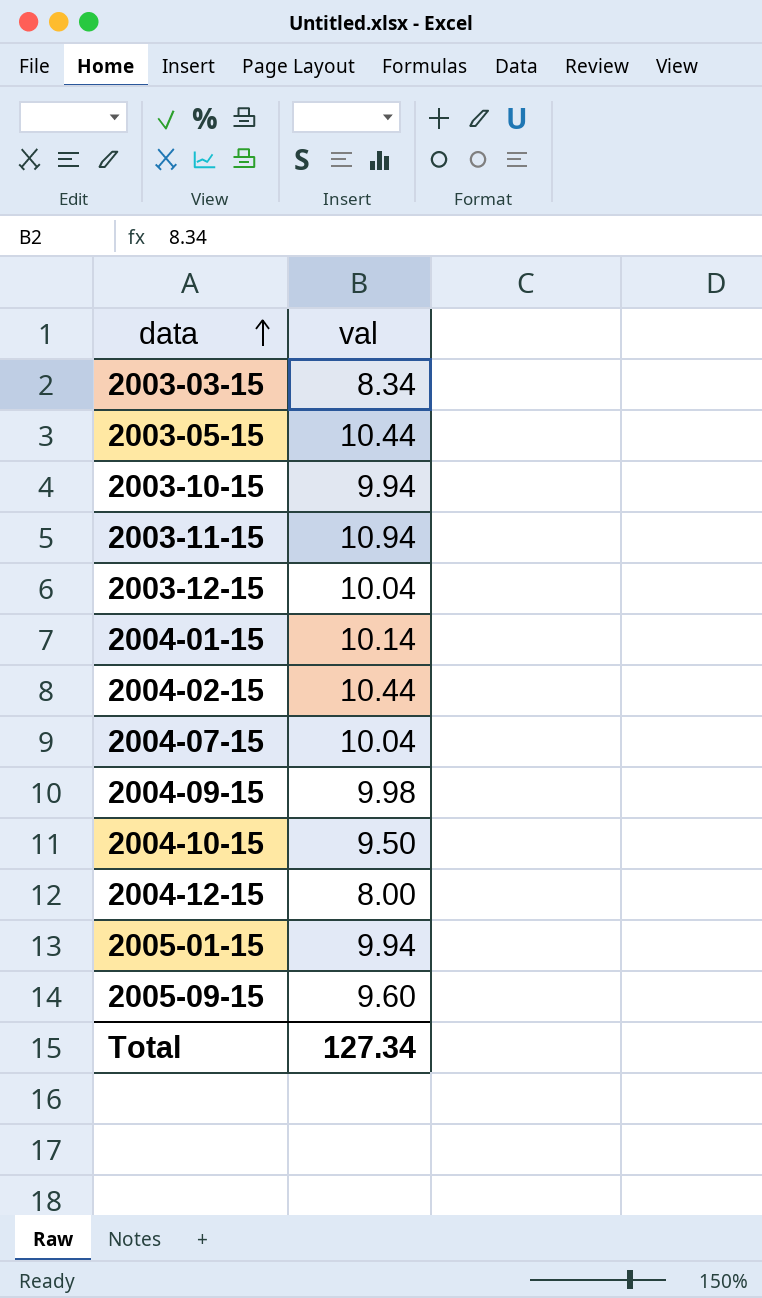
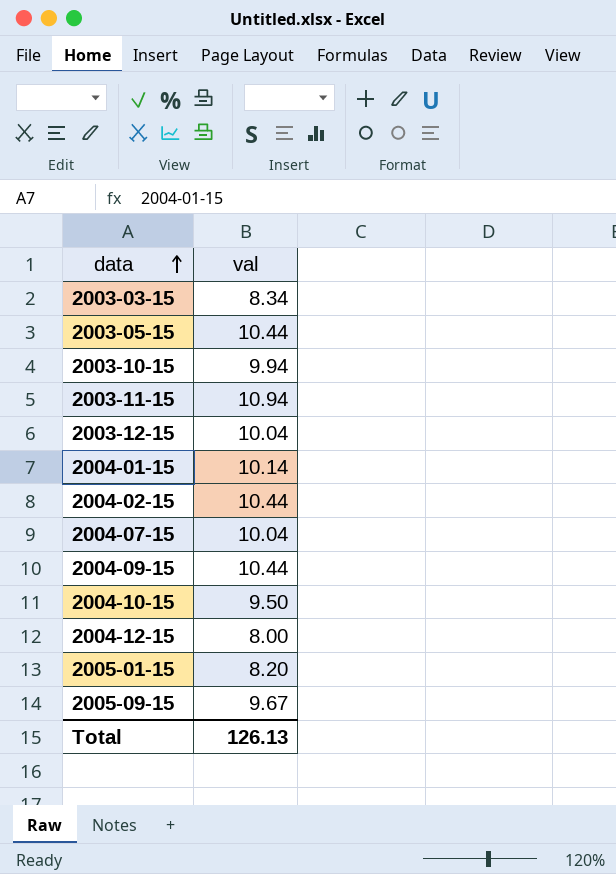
2004-09-15 | val: 9.98 -> 10.44
2005-01-15 | val: 9.94 -> 8.20
2005-09-15 | val: 9.60 -> 9.67
Total | val: 127.34 -> 126.13

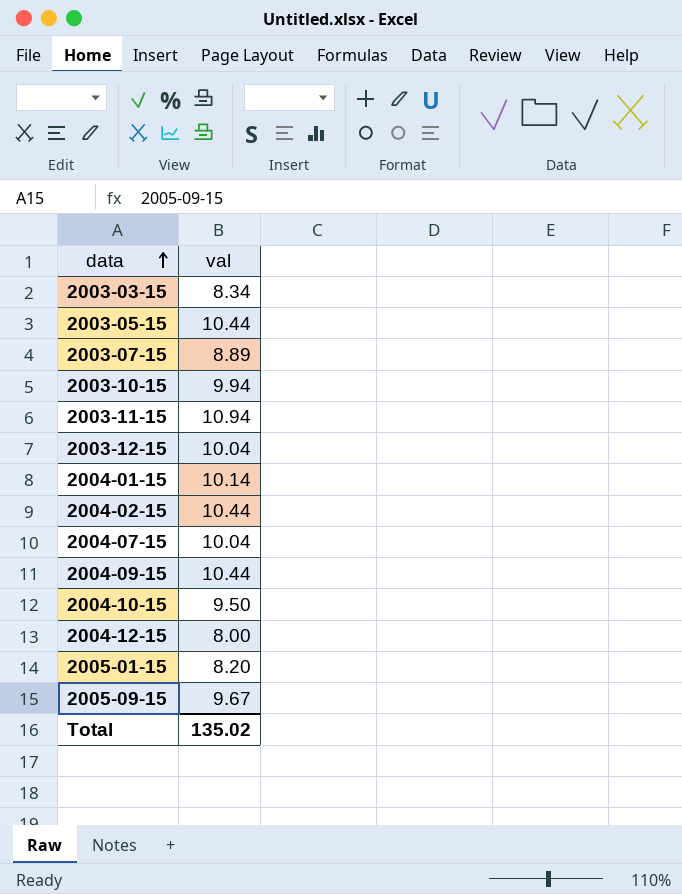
row 2003-07-15: none -> 8.89
Total | val: 126.13 -> 135.02

